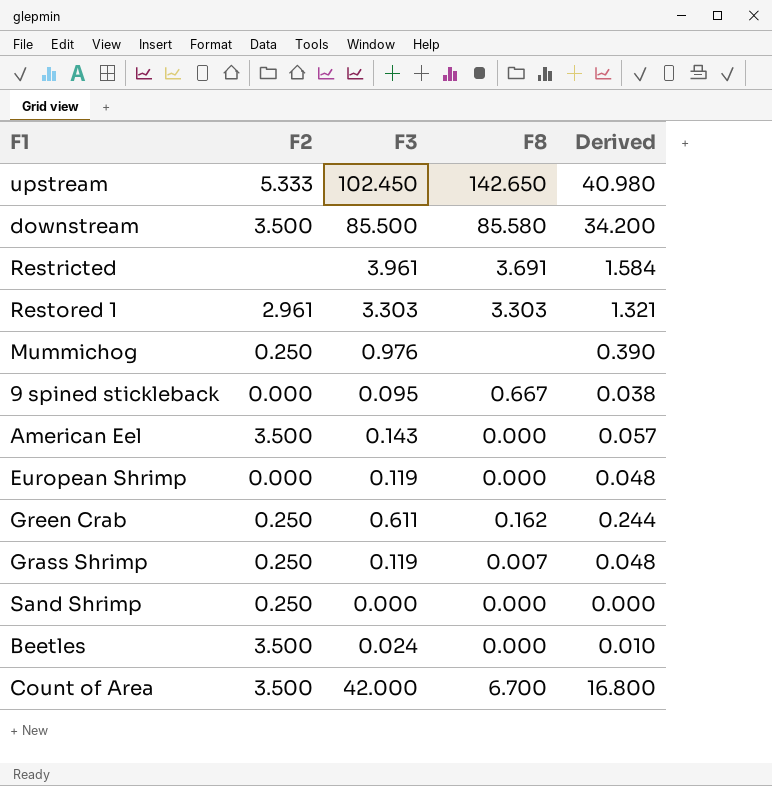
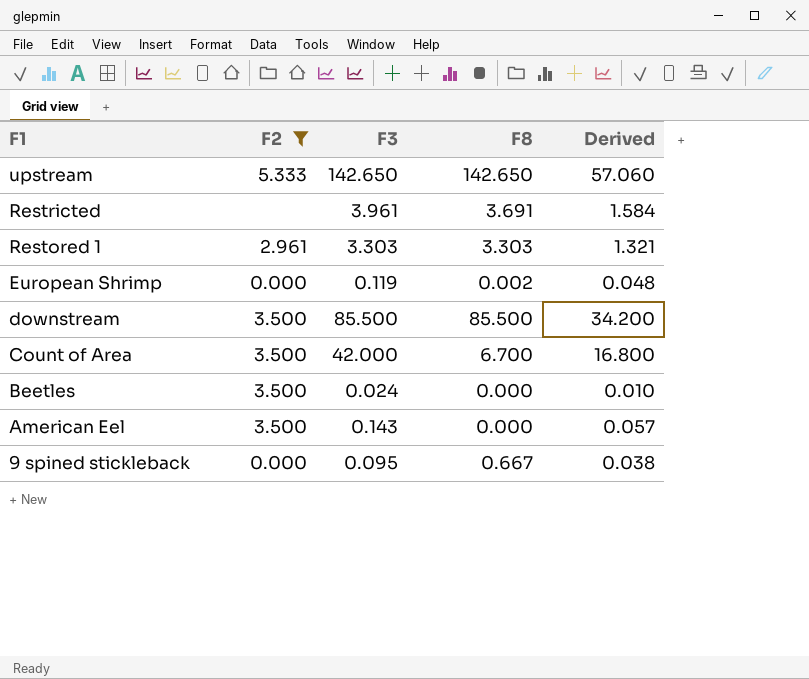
filter: none -> F2 != 0.250
row order: none -> F1 descending
upstream | F3: 102.450 -> 142.650
upstream | Derived: 40.980 -> 57.060
European Shrimp | F8: 0.000 -> 0.002
downstream | F8: 85.580 -> 85.500

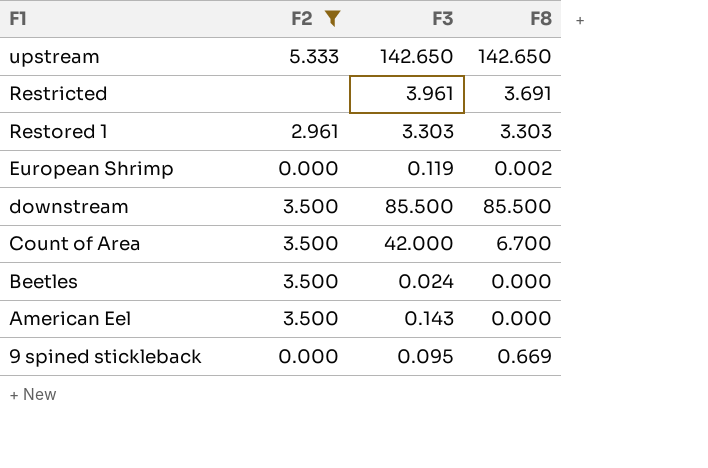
column Derived | formula: [F3] * 0.4 -> none
9 spined stickleback | F8: 0.667 -> 0.669

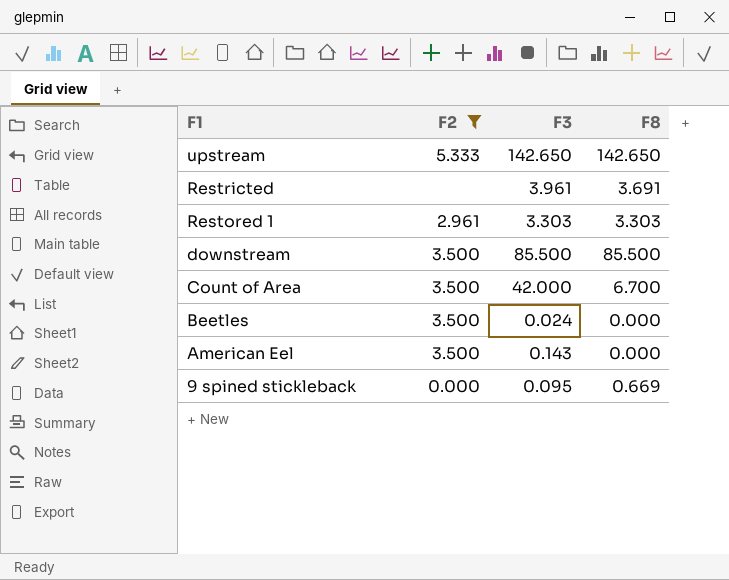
row European Shrimp: 0.000 | 0.119 | 0.002 -> none

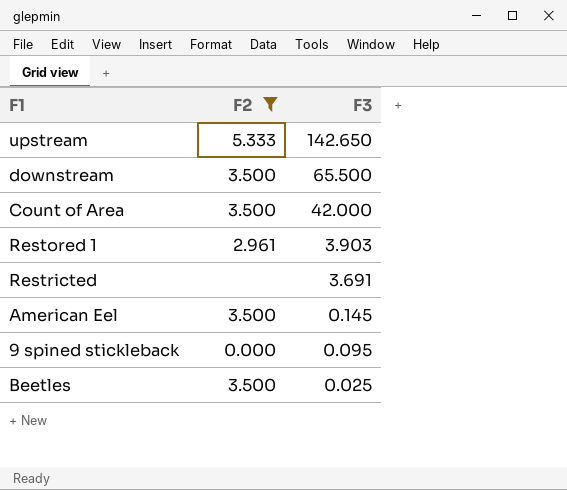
row order: F1 descending -> F3 descending
column F8 | position: 4 -> none
downstream | F3: 85.500 -> 65.500
Restored 1 | F3: 3.303 -> 3.903
Restricted | F3: 3.961 -> 3.691
American Eel | F3: 0.143 -> 0.145
Beetles | F3: 0.024 -> 0.025

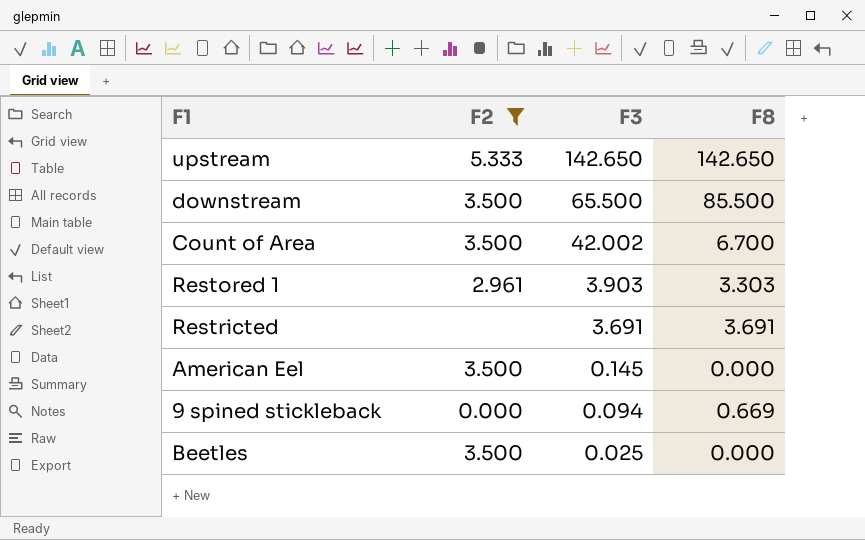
column F8 | position: none -> 4
Count of Area | F3: 42.000 -> 42.002
9 spined stickleback | F3: 0.095 -> 0.094

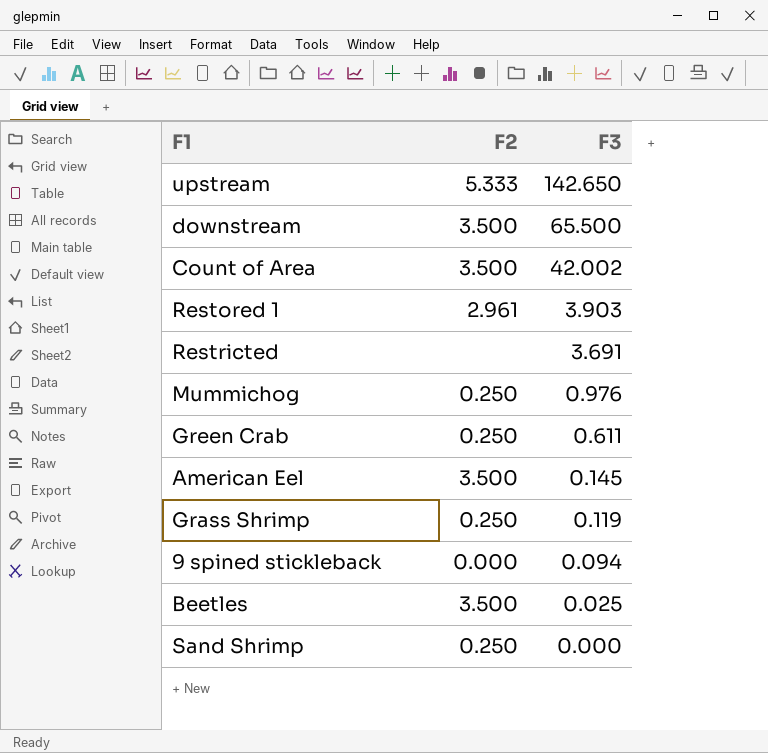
filter: F2 != 0.250 -> none
column F8 | position: 4 -> none

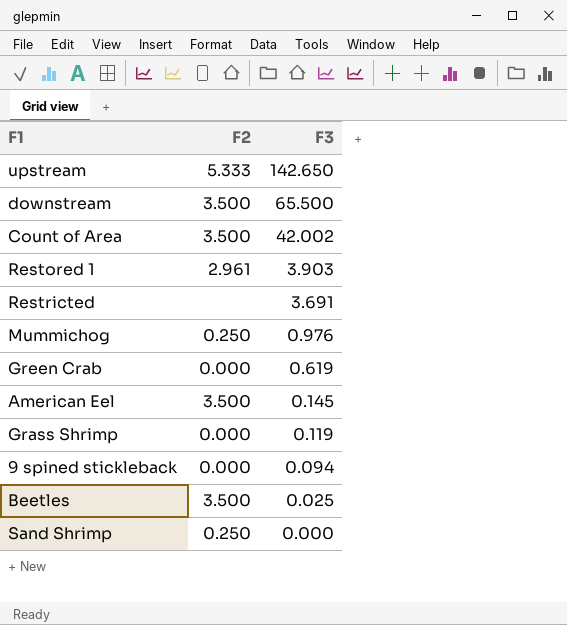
Green Crab | F2: 0.250 -> 0.000
Green Crab | F3: 0.611 -> 0.619
Grass Shrimp | F2: 0.250 -> 0.000

